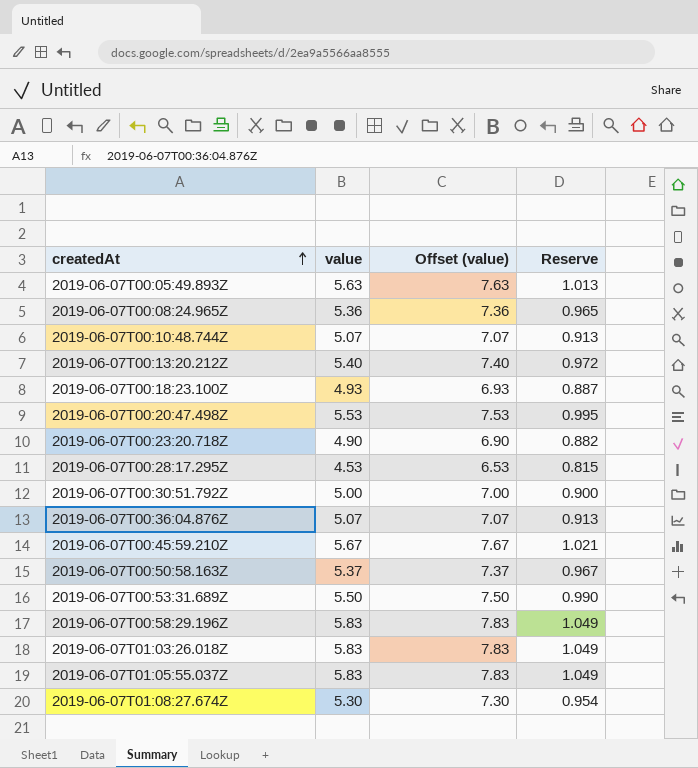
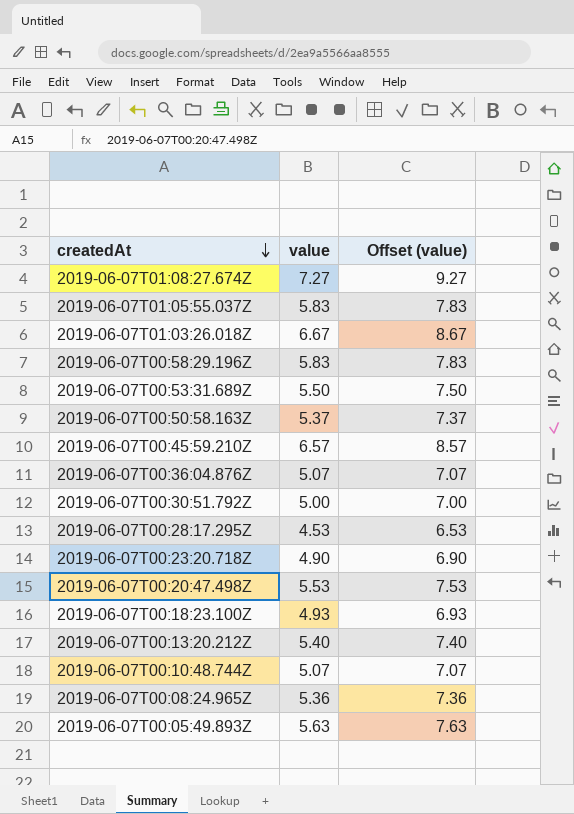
row order: createdAt ascending -> createdAt descending
column Reserve | formula: [value] * 0.18 -> none
2019-06-07T01:08:27.674Z | value: 5.30 -> 7.27
2019-06-07T01:08:27.674Z | Offset (value): 7.30 -> 9.27
2019-06-07T01:03:26.018Z | value: 5.83 -> 6.67
2019-06-07T01:03:26.018Z | Offset (value): 7.83 -> 8.67
2019-06-07T00:45:59.210Z | value: 5.67 -> 6.57
2019-06-07T00:45:59.210Z | Offset (value): 7.67 -> 8.57

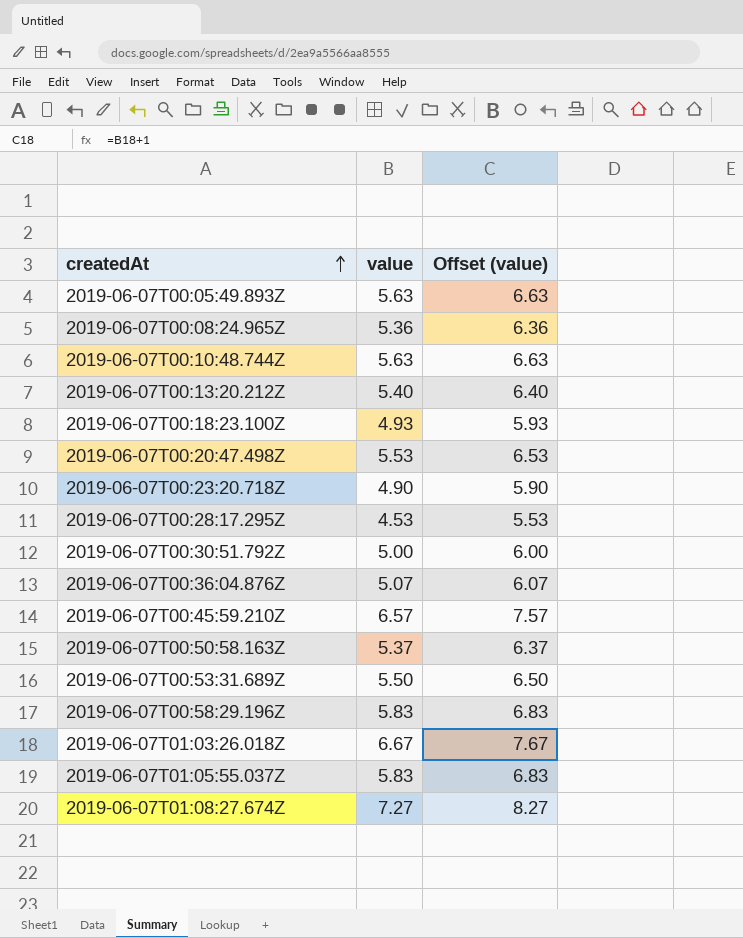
row order: createdAt descending -> createdAt ascending
column Offset (value) | formula: [value] + 2 -> [value] + 1
2019-06-07T00:10:48.744Z | value: 5.07 -> 5.63

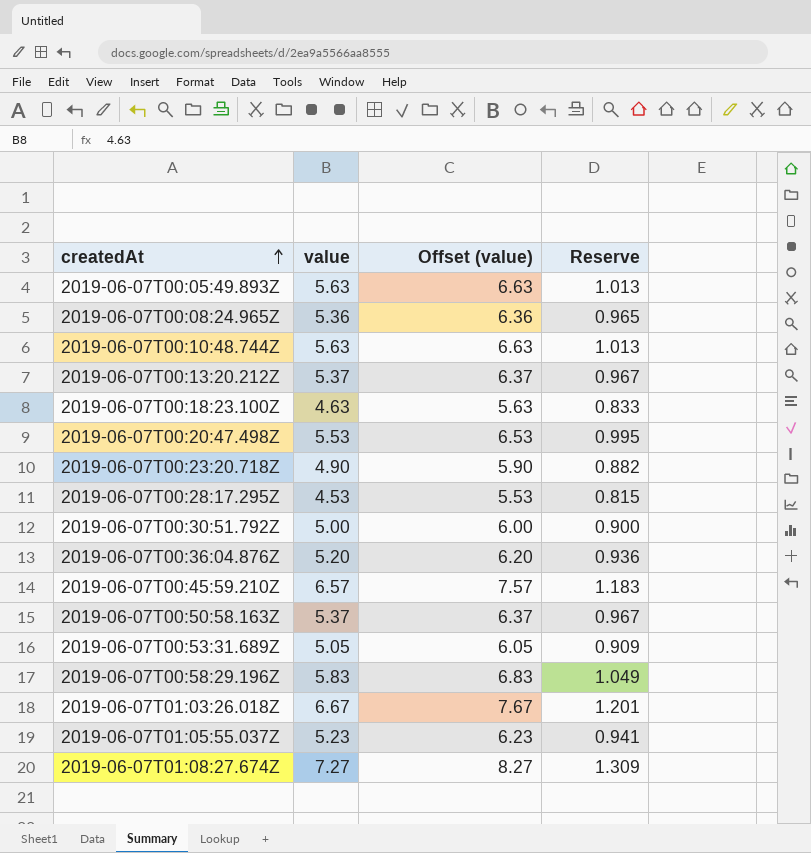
column Reserve | formula: none -> [value] * 0.18
2019-06-07T00:13:20.212Z | value: 5.40 -> 5.37
2019-06-07T00:13:20.212Z | Offset (value): 6.40 -> 6.37
2019-06-07T00:18:23.100Z | value: 4.93 -> 4.63
2019-06-07T00:18:23.100Z | Offset (value): 5.93 -> 5.63
2019-06-07T00:36:04.876Z | value: 5.07 -> 5.20
2019-06-07T00:36:04.876Z | Offset (value): 6.07 -> 6.20
2019-06-07T00:53:31.689Z | value: 5.50 -> 5.05
2019-06-07T00:53:31.689Z | Offset (value): 6.50 -> 6.05
2019-06-07T01:05:55.037Z | value: 5.83 -> 5.23
2019-06-07T01:05:55.037Z | Offset (value): 6.83 -> 6.23

